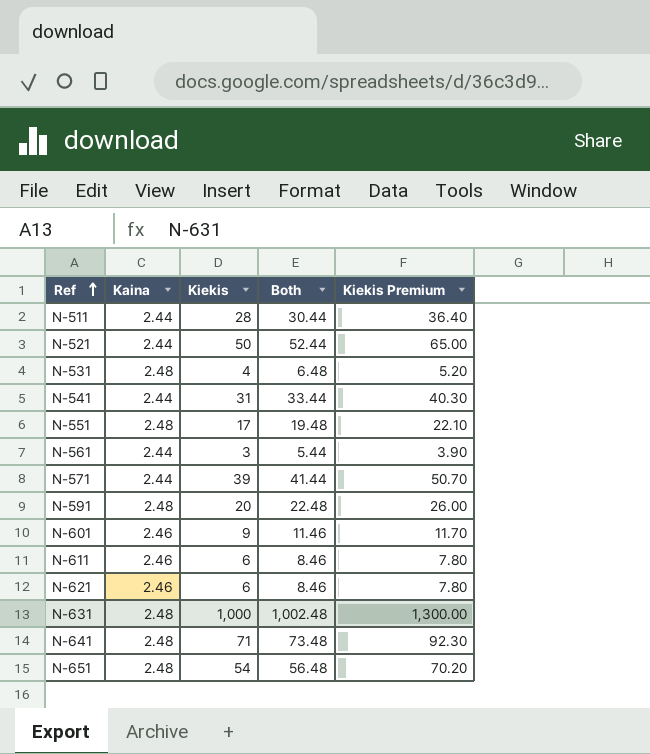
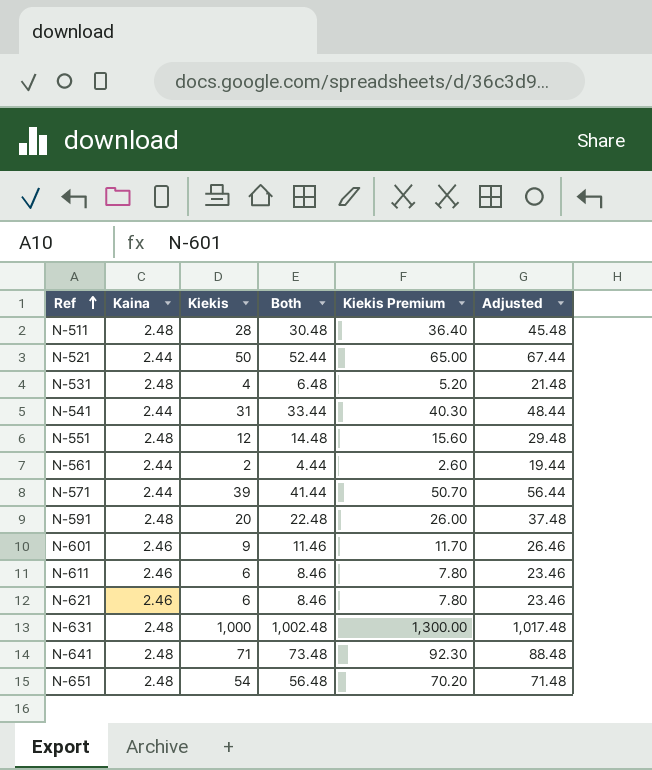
column Adjusted | formula: none -> [Both] + 15
N-511 | Kaina: 2.44 -> 2.48
N-511 | Both: 30.44 -> 30.48
N-551 | Kiekis: 17 -> 12
N-551 | Both: 19.48 -> 14.48
N-551 | Kiekis Premium: 22.10 -> 15.60
N-561 | Kiekis: 3 -> 2
N-561 | Both: 5.44 -> 4.44
N-561 | Kiekis Premium: 3.90 -> 2.60

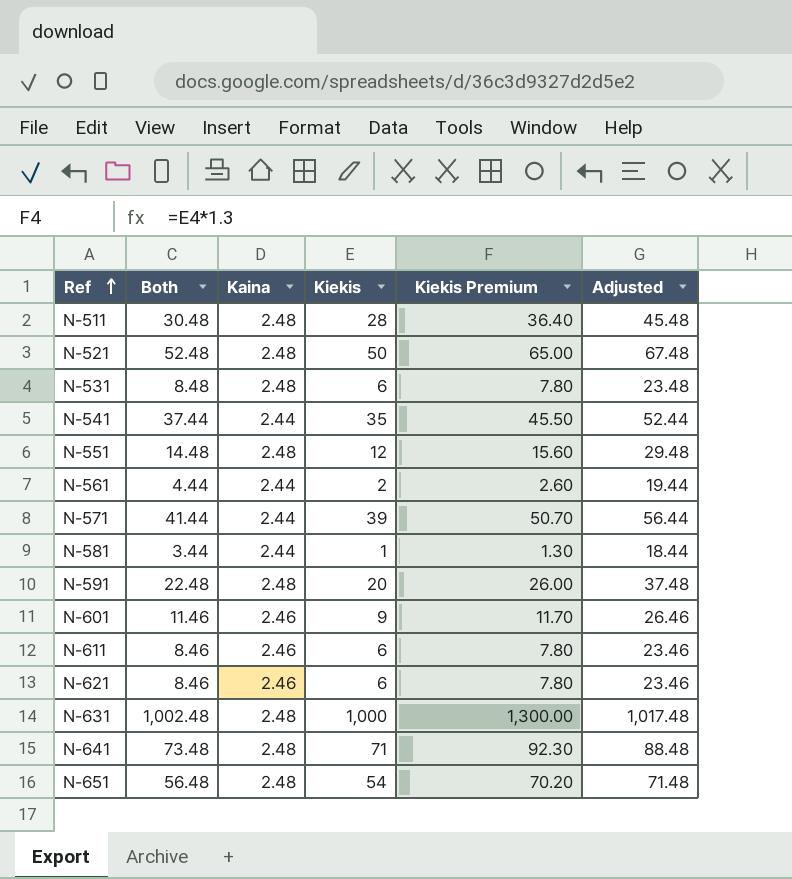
column Both | position: 4 -> 2
N-521 | Both: 52.44 -> 52.48
N-521 | Kaina: 2.44 -> 2.48
N-521 | Adjusted: 67.44 -> 67.48
N-531 | Both: 6.48 -> 8.48
N-531 | Kiekis: 4 -> 6
N-531 | Kiekis Premium: 5.20 -> 7.80
N-531 | Adjusted: 21.48 -> 23.48
N-541 | Both: 33.44 -> 37.44
N-541 | Kiekis: 31 -> 35
N-541 | Kiekis Premium: 40.30 -> 45.50
N-541 | Adjusted: 48.44 -> 52.44
row N-581: none -> 3.44 | 2.44 | 1 | 1.30 | 18.44

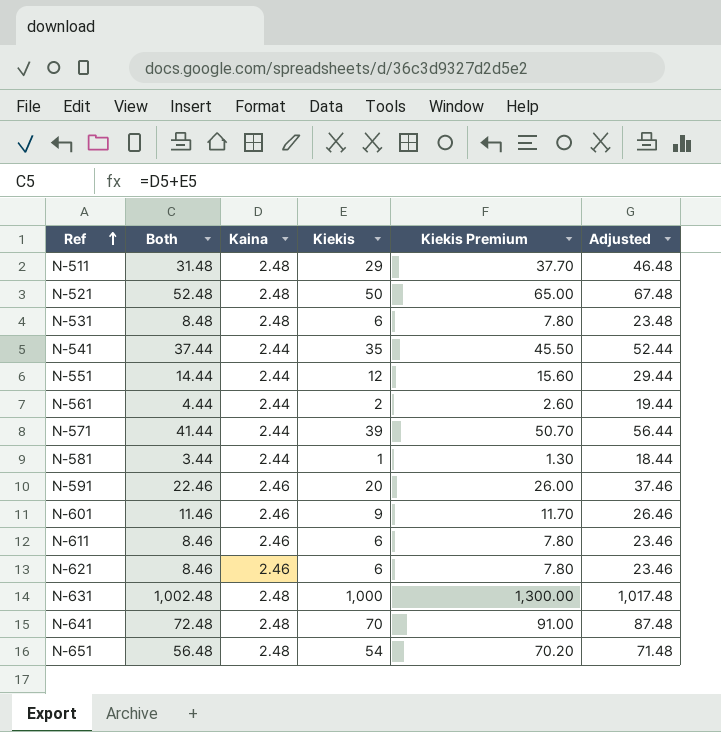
N-511 | Both: 30.48 -> 31.48
N-511 | Kiekis: 28 -> 29
N-511 | Kiekis Premium: 36.40 -> 37.70
N-511 | Adjusted: 45.48 -> 46.48
N-551 | Both: 14.48 -> 14.44
N-551 | Kaina: 2.48 -> 2.44
N-551 | Adjusted: 29.48 -> 29.44
N-591 | Both: 22.48 -> 22.46
N-591 | Kaina: 2.48 -> 2.46
N-591 | Adjusted: 37.48 -> 37.46
N-641 | Both: 73.48 -> 72.48
N-641 | Kiekis: 71 -> 70
N-641 | Kiekis Premium: 92.30 -> 91.00
N-641 | Adjusted: 88.48 -> 87.48

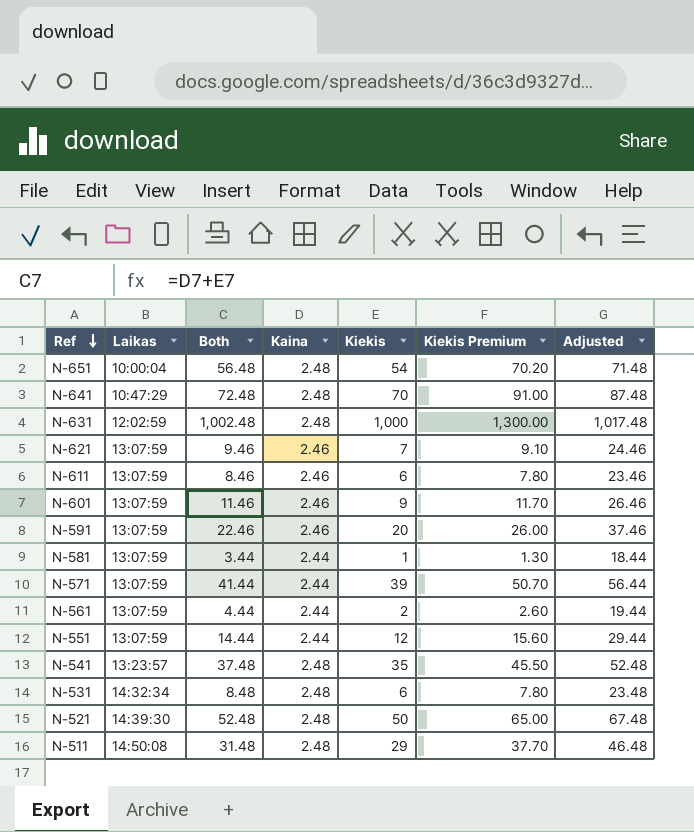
row order: Ref ascending -> Ref descending
column Laikas | position: none -> 2
N-621 | Both: 8.46 -> 9.46
N-621 | Kiekis: 6 -> 7
N-621 | Kiekis Premium: 7.80 -> 9.10
N-621 | Adjusted: 23.46 -> 24.46
N-541 | Both: 37.44 -> 37.48
N-541 | Kaina: 2.44 -> 2.48
N-541 | Adjusted: 52.44 -> 52.48

